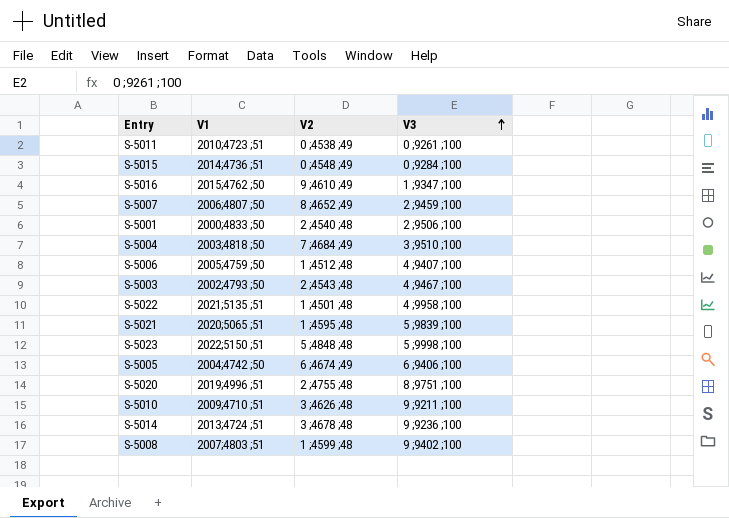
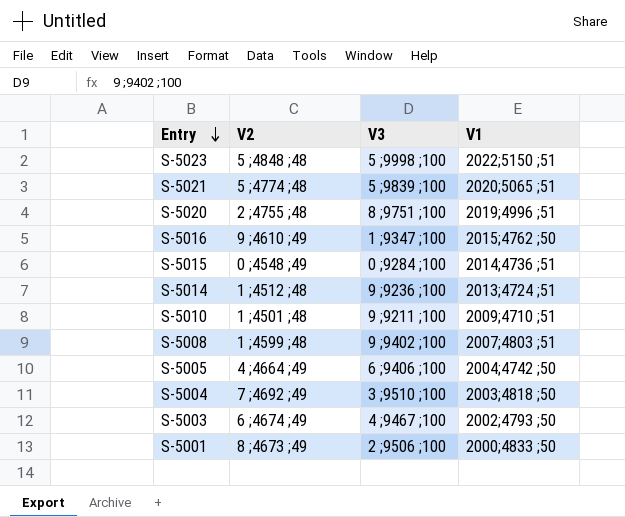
row order: V3 ascending -> Entry descending
column V1 | position: 2 -> 4
row S-5011: 2010;4723 ;51 | 0 ;4538 ;49 | 0 ;9261 ;100 -> none
row S-5007: 2006;4807 ;50 | 8 ;4652 ;49 | 2 ;9459 ;100 -> none
row S-5006: 2005;4759 ;50 | 1 ;4512 ;48 | 4 ;9407 ;100 -> none
row S-5022: 2021;5135 ;51 | 1 ;4501 ;48 | 4 ;9958 ;100 -> none
S-5021 | V2: 1 ;4595 ;48 -> 5 ;4774 ;48
S-5014 | V2: 3 ;4678 ;48 -> 1 ;4512 ;48
S-5010 | V2: 3 ;4626 ;48 -> 1 ;4501 ;48
S-5005 | V2: 6 ;4674 ;49 -> 4 ;4664 ;49
S-5004 | V2: 7 ;4684 ;49 -> 7 ;4692 ;49
S-5003 | V2: 2 ;4543 ;48 -> 6 ;4674 ;49
S-5001 | V2: 2 ;4540 ;48 -> 8 ;4673 ;49

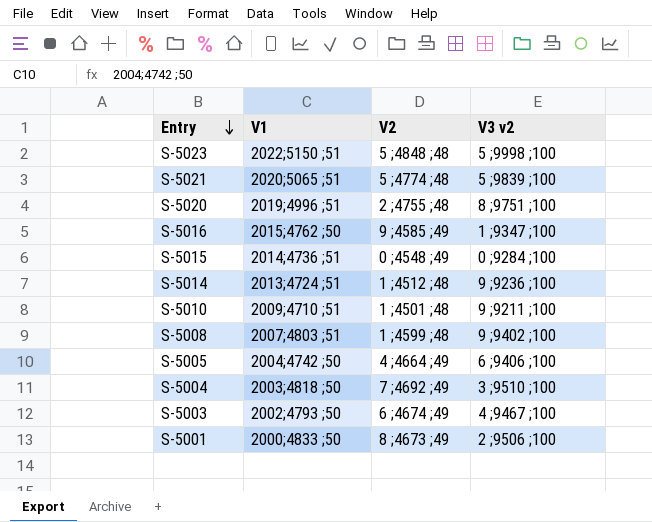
column V1 | position: 4 -> 2
column name: V3 -> V3 v2
S-5016 | V2: 9 ;4610 ;49 -> 9 ;4585 ;49

